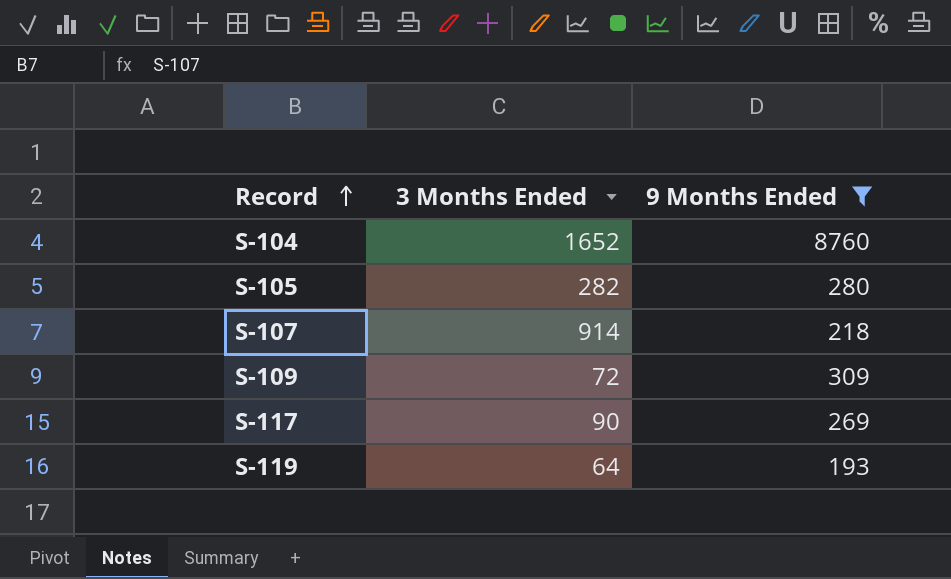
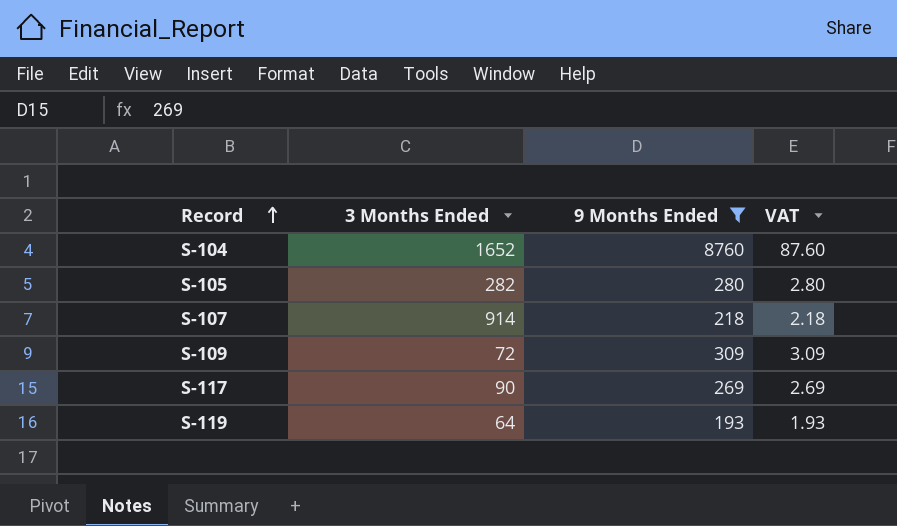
column VAT | formula: none -> [9 Months Ended] * 0.01

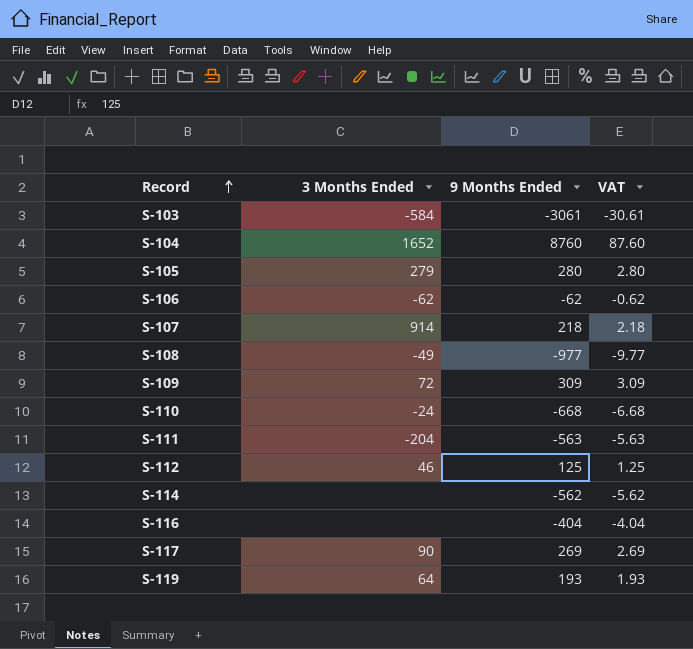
filter: 9 Months Ended >= 193 -> none
S-105 | 3 Months Ended: 282 -> 279

